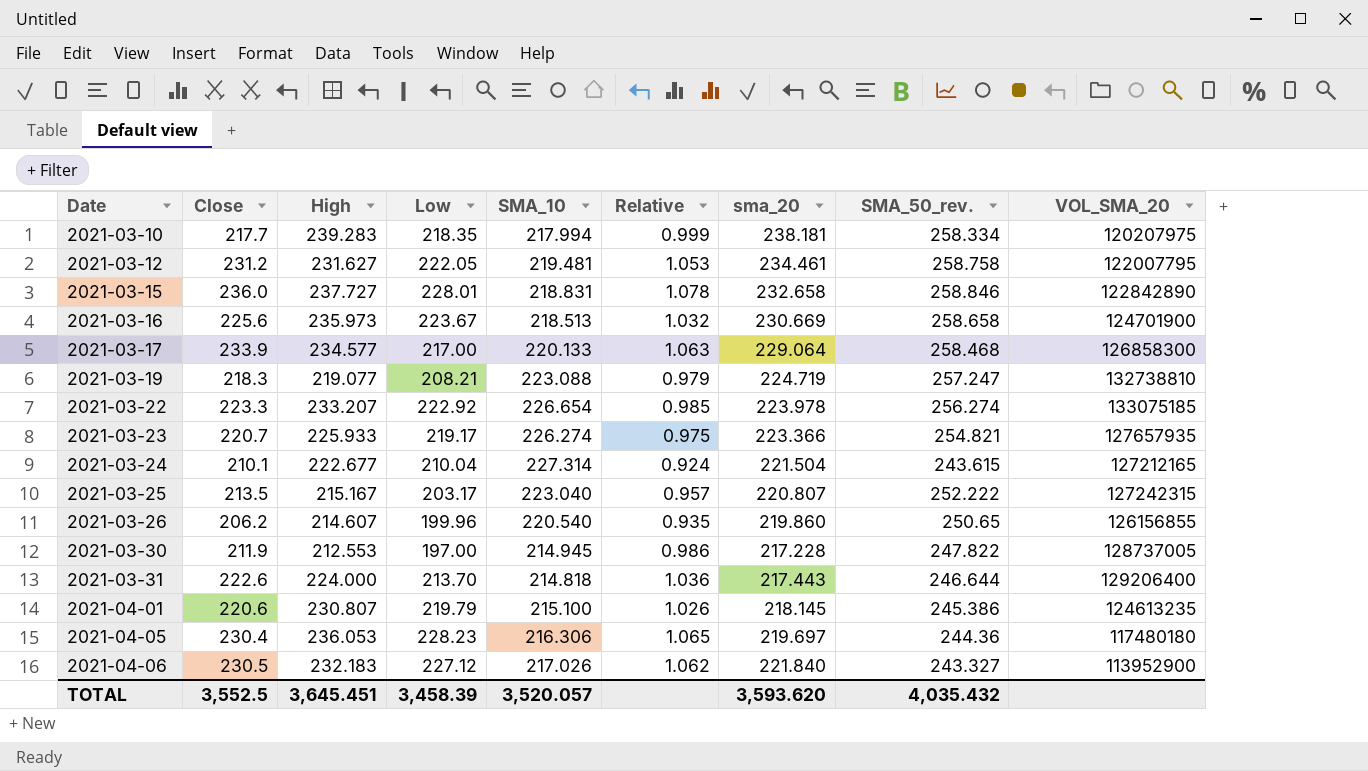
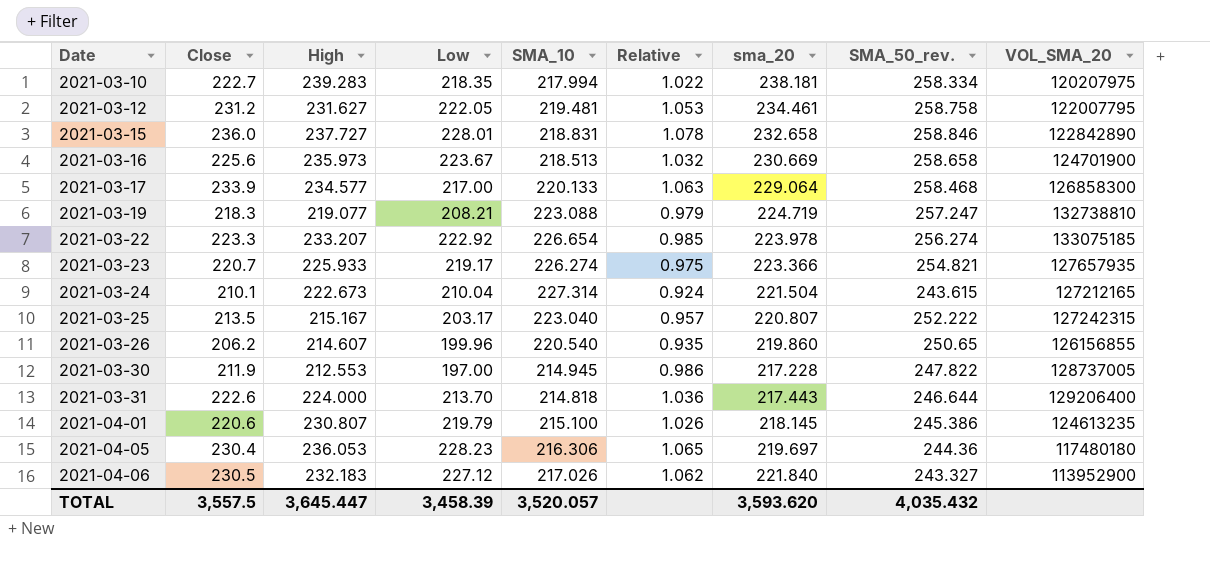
2021-03-10 | Close: 217.7 -> 222.7
2021-03-10 | Relative: 0.999 -> 1.022
2021-03-24 | High: 222.677 -> 222.673
TOTAL | Close: 3,552.5 -> 3,557.5
TOTAL | High: 3,645.451 -> 3,645.447

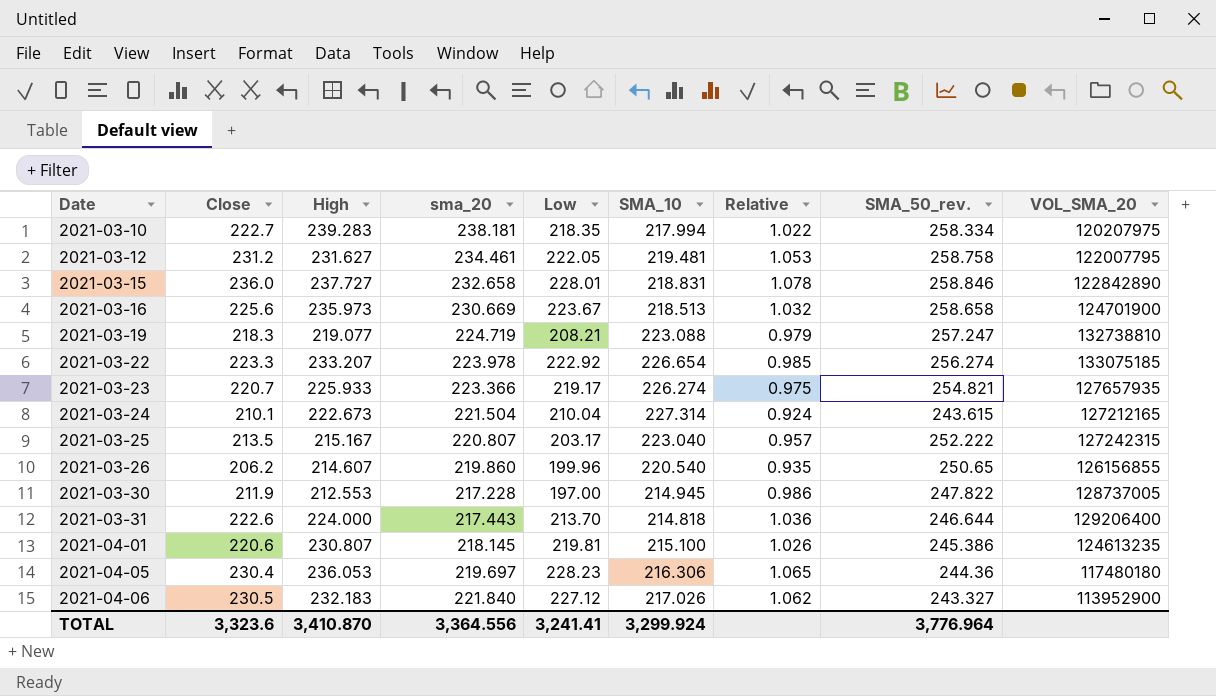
column sma_20 | position: 7 -> 4
row 2021-03-17: 233.9 | 234.577 | 217.00 | 220.133 | 1.063 | 229.064 | 258.468 | 126858300 -> none
2021-04-01 | Low: 219.79 -> 219.81
TOTAL | Close: 3,557.5 -> 3,323.6
TOTAL | High: 3,645.447 -> 3,410.870
TOTAL | sma_20: 3,593.620 -> 3,364.556
TOTAL | Low: 3,458.39 -> 3,241.41
TOTAL | SMA_10: 3,520.057 -> 3,299.924
TOTAL | SMA_50_rev.: 4,035.432 -> 3,776.964

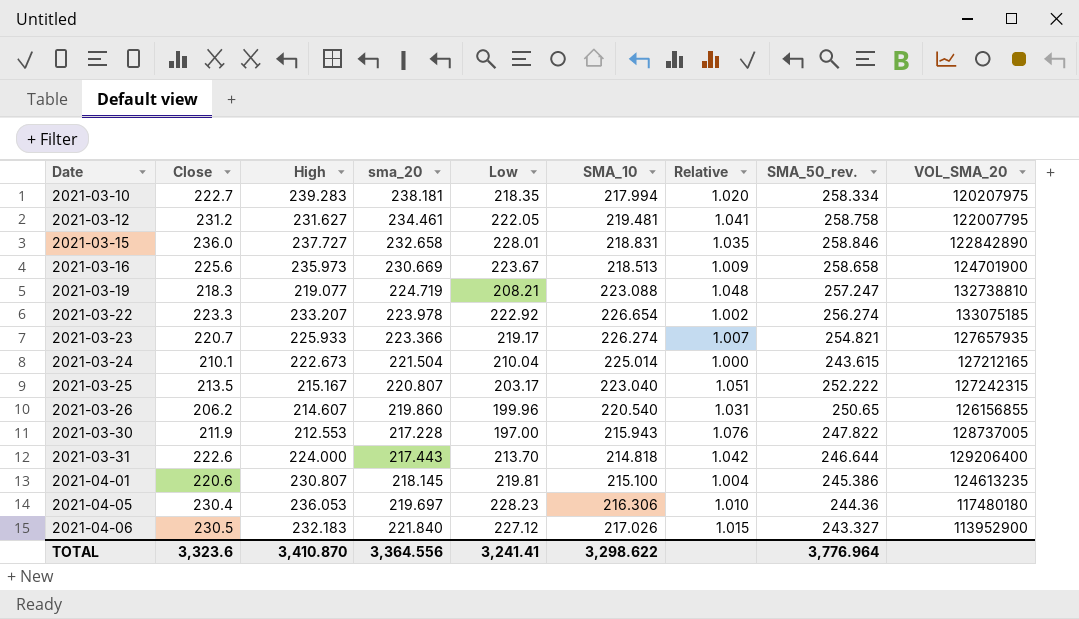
column Relative | formula: [Close] / [SMA_10] -> [Close] / [Low]
2021-03-24 | SMA_10: 227.314 -> 225.014
2021-03-30 | SMA_10: 214.945 -> 215.943
TOTAL | SMA_10: 3,299.924 -> 3,298.622

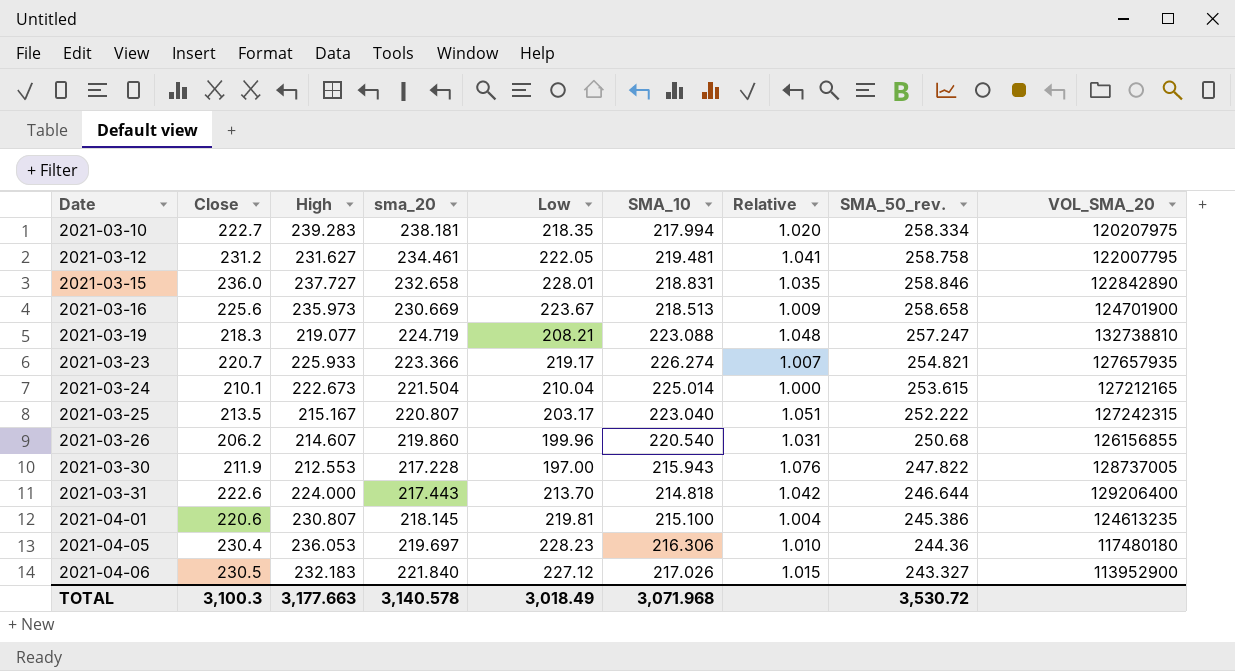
row 2021-03-22: 223.3 | 233.207 | 223.978 | 222.92 | 226.654 | 1.002 | 256.274 | 133075185 -> none
2021-03-24 | SMA_50_rev.: 243.615 -> 253.615
2021-03-26 | SMA_50_rev.: 250.65 -> 250.68
TOTAL | Close: 3,323.6 -> 3,100.3
TOTAL | High: 3,410.870 -> 3,177.663
TOTAL | sma_20: 3,364.556 -> 3,140.578
TOTAL | Low: 3,241.41 -> 3,018.49
TOTAL | SMA_10: 3,298.622 -> 3,071.968
TOTAL | SMA_50_rev.: 3,776.964 -> 3,530.72

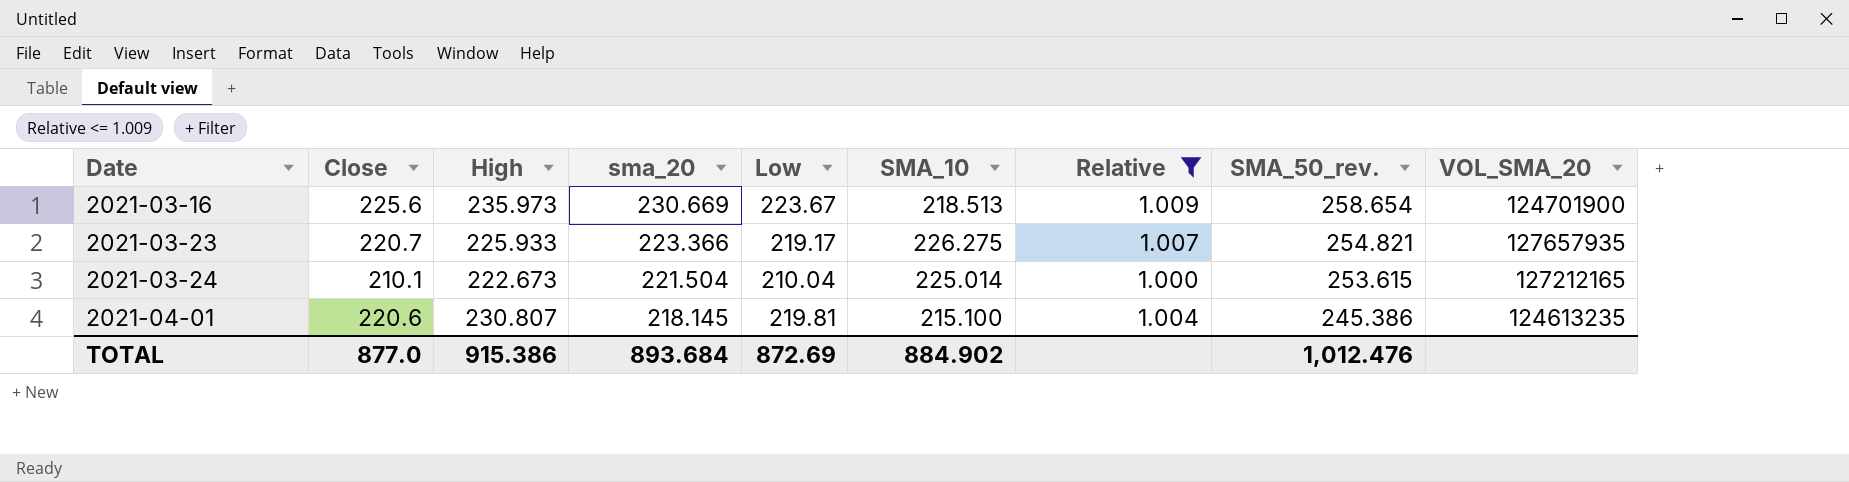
filter: none -> Relative <= 1.009
2021-03-16 | SMA_50_rev.: 258.658 -> 258.654
2021-03-23 | SMA_10: 226.274 -> 226.275
TOTAL | Close: 3,100.3 -> 877.0
TOTAL | High: 3,177.663 -> 915.386
TOTAL | sma_20: 3,140.578 -> 893.684
TOTAL | Low: 3,018.49 -> 872.69
TOTAL | SMA_10: 3,071.968 -> 884.902
TOTAL | SMA_50_rev.: 3,530.72 -> 1,012.476

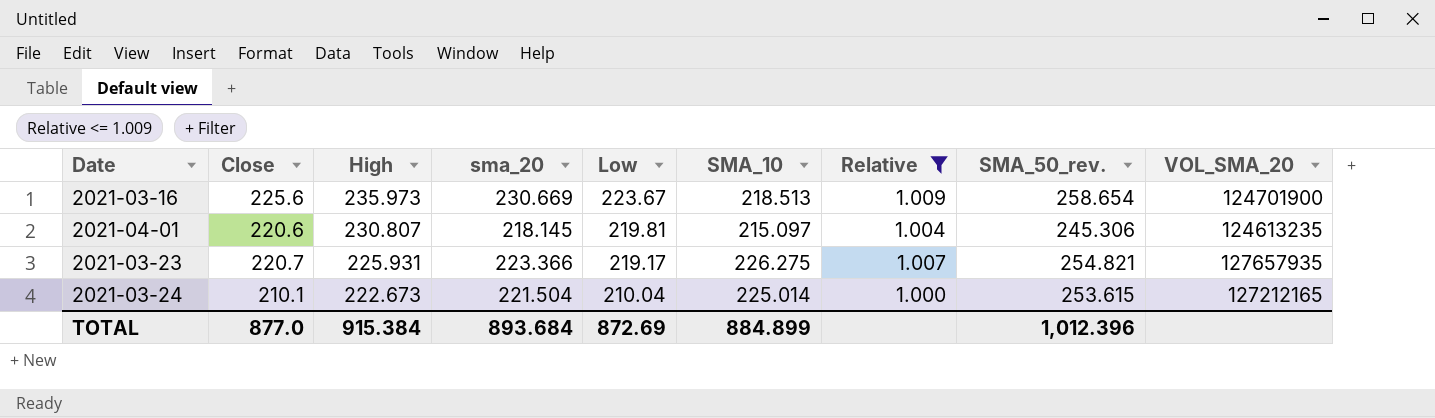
row order: Date ascending -> High descending
2021-04-01 | SMA_10: 215.100 -> 215.097
2021-04-01 | SMA_50_rev.: 245.386 -> 245.306
2021-03-23 | High: 225.933 -> 225.931
TOTAL | High: 915.386 -> 915.384
TOTAL | SMA_10: 884.902 -> 884.899
TOTAL | SMA_50_rev.: 1,012.476 -> 1,012.396

